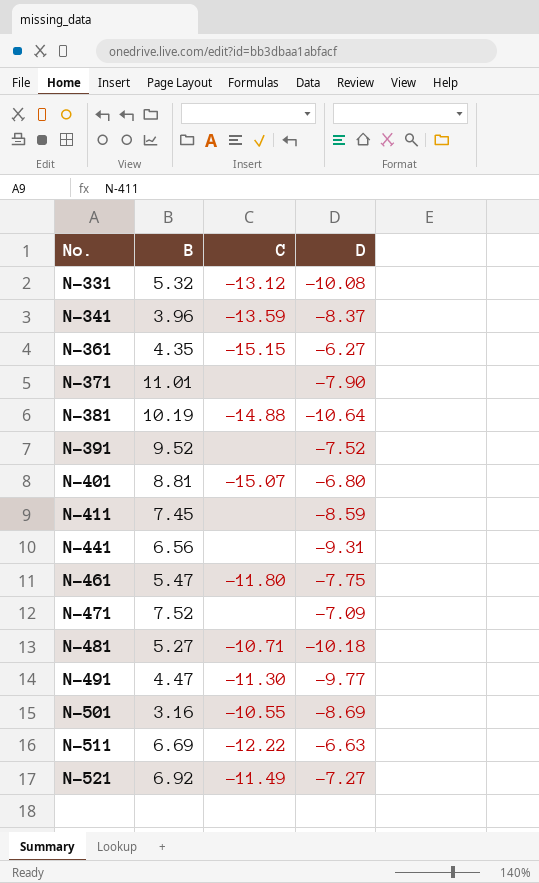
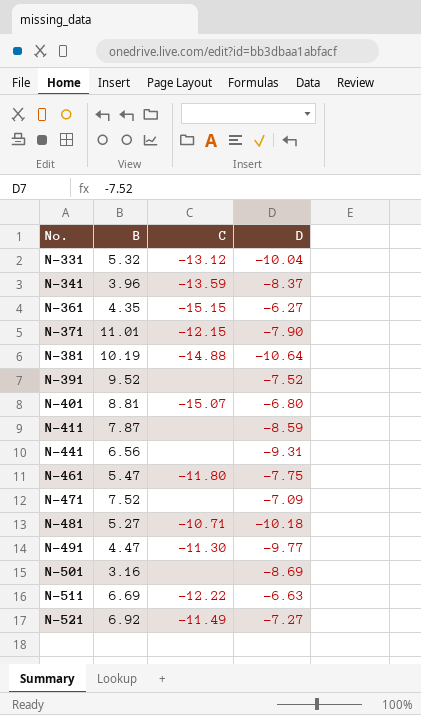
N-331 | D: -10.08 -> -10.04
N-371 | C: none -> -12.15
N-411 | B: 7.45 -> 7.87
N-501 | C: -10.55 -> none

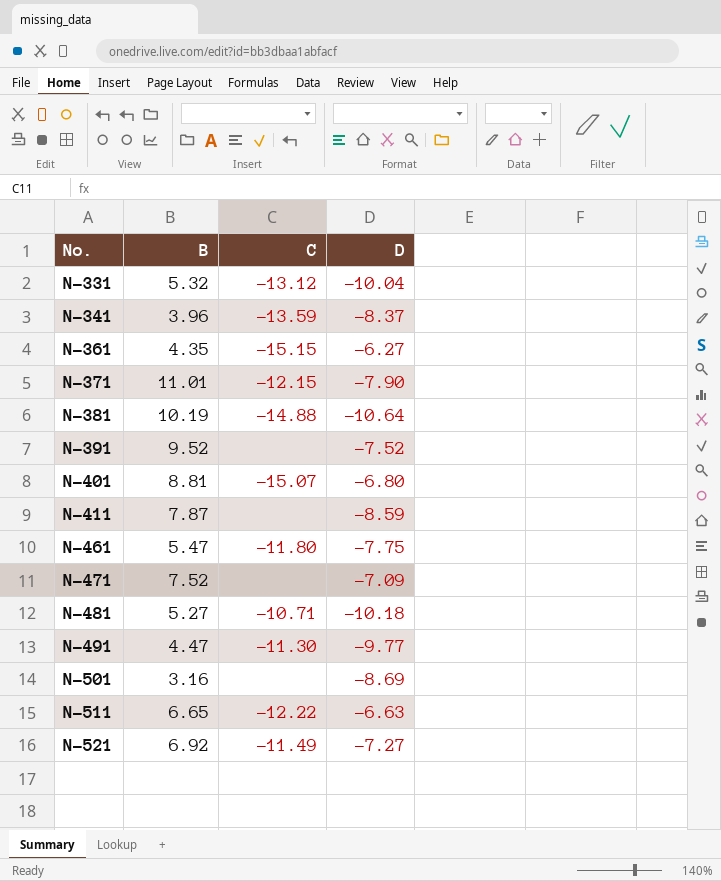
row N-441: 6.56 | none | -9.31 -> none
N-511 | B: 6.69 -> 6.65

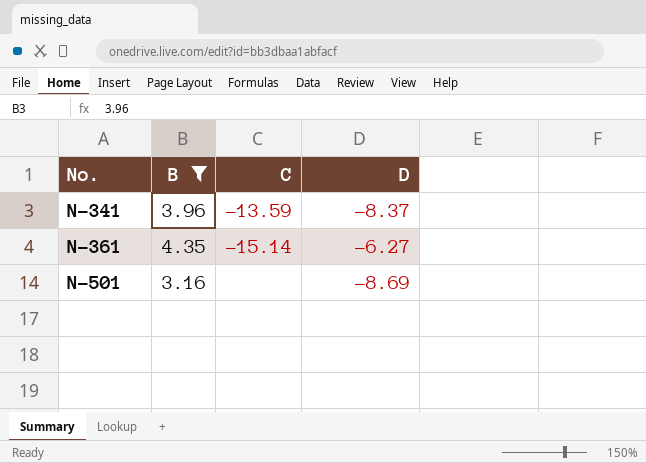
filter: none -> B <= 4.35
N-361 | C: -15.15 -> -15.14

